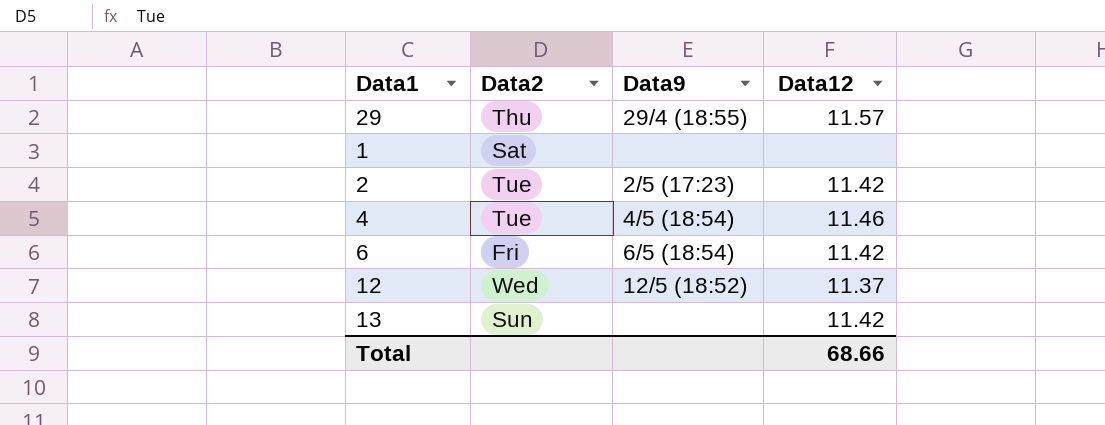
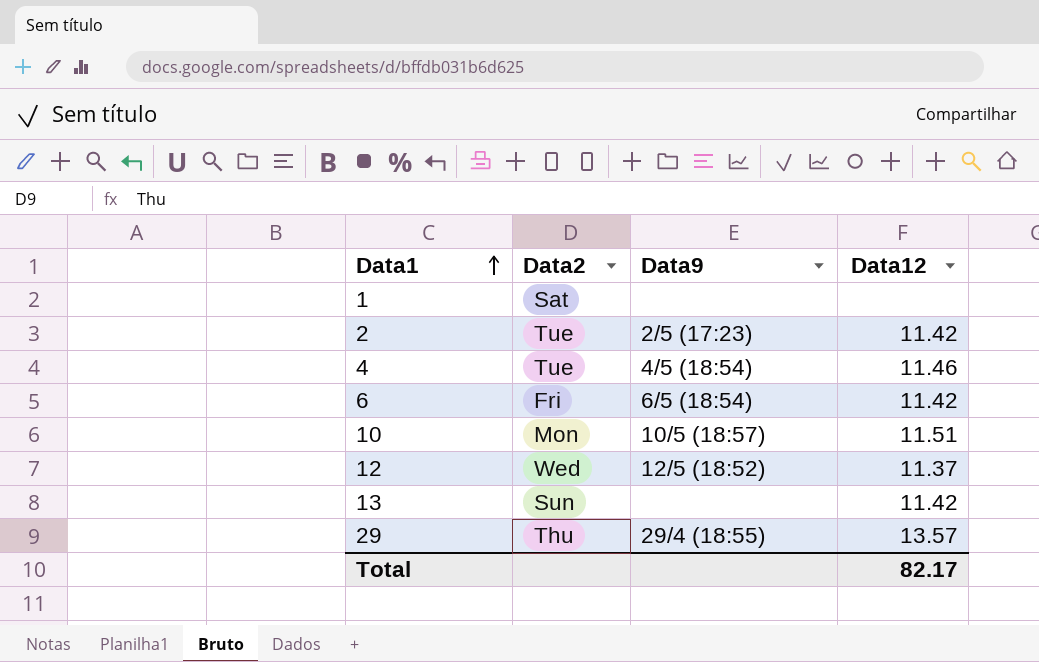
row order: none -> Data1 ascending
row 10: none -> Mon | 10/5 (18:57) | 11.51
29 | Data12: 11.57 -> 13.57
Total | Data12: 68.66 -> 82.17

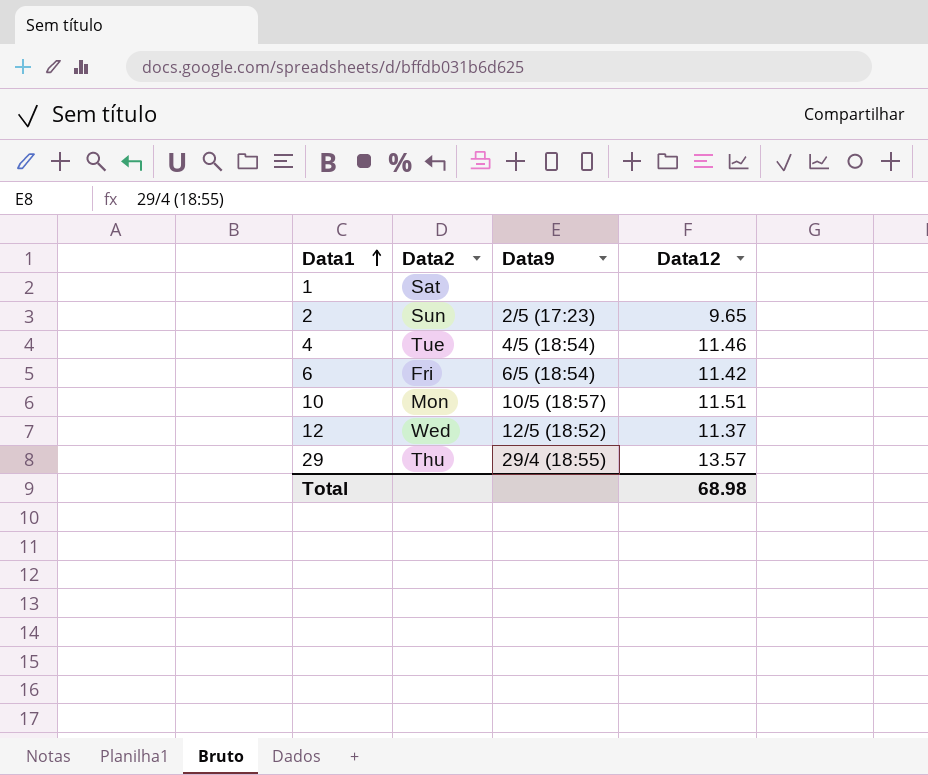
row 13: Sun | none | 11.42 -> none
2 | Data2: Tue -> Sun
2 | Data12: 11.42 -> 9.65
Total | Data12: 82.17 -> 68.98

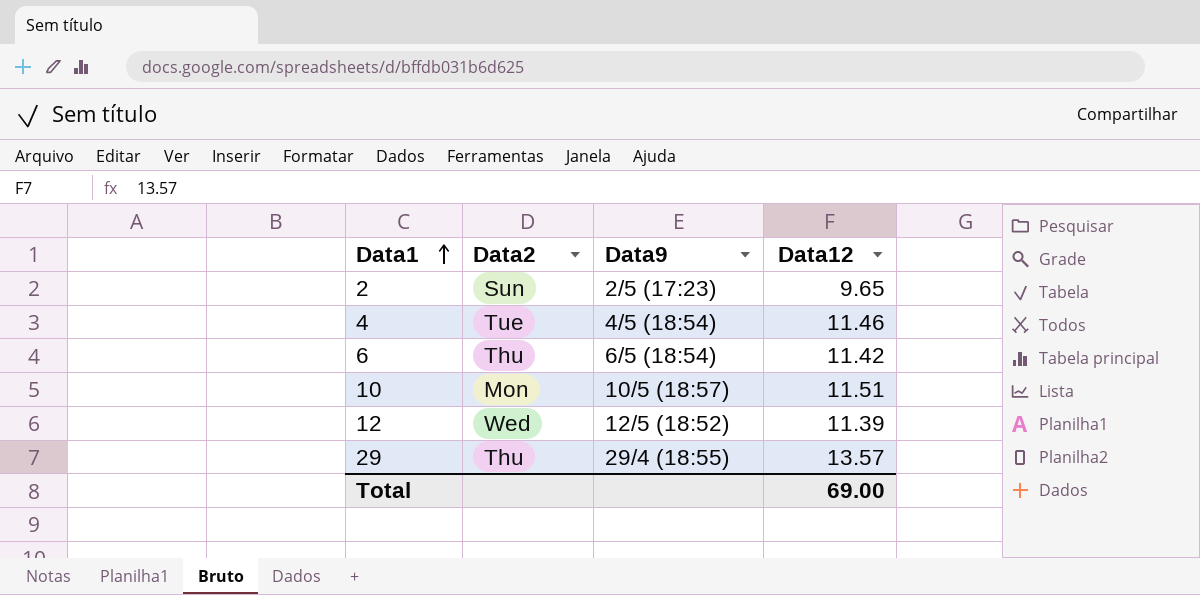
row 1: Sat | none | none -> none
6 | Data2: Fri -> Thu
12 | Data12: 11.37 -> 11.39
Total | Data12: 68.98 -> 69.00

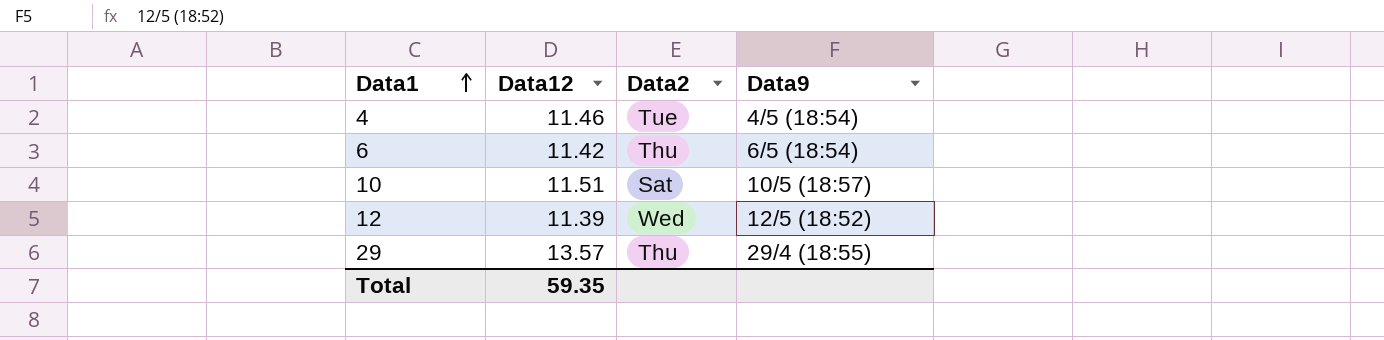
column Data12 | position: 4 -> 2
row 2: Sun | 2/5 (17:23) | 9.65 -> none
10 | Data2: Mon -> Sat
Total | Data12: 69.00 -> 59.35

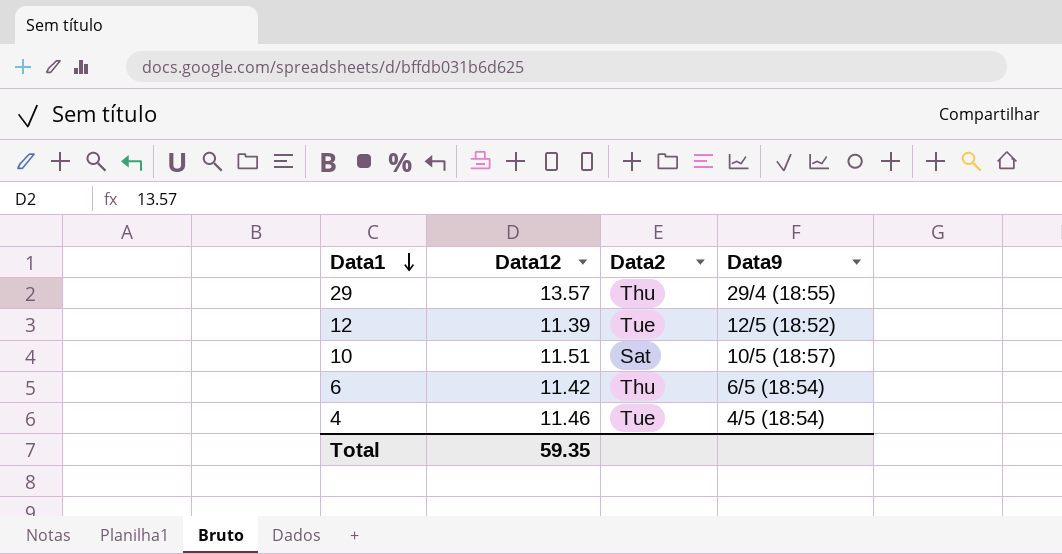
row order: Data1 ascending -> Data1 descending
12 | Data2: Wed -> Tue

